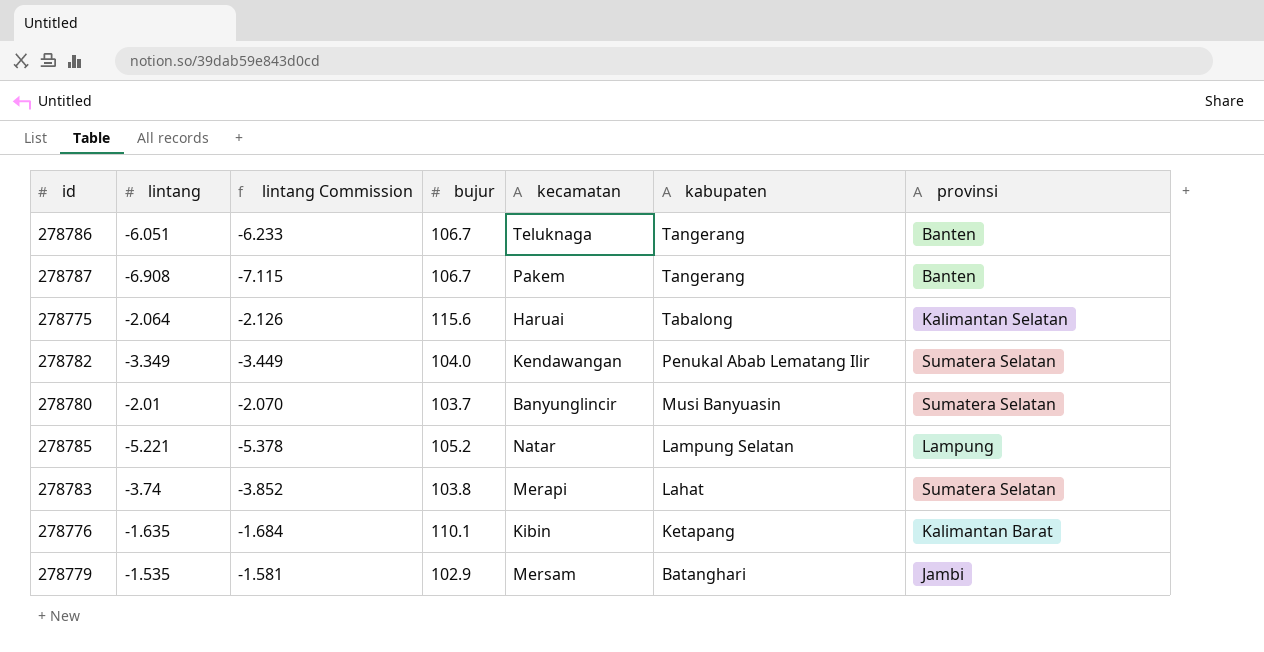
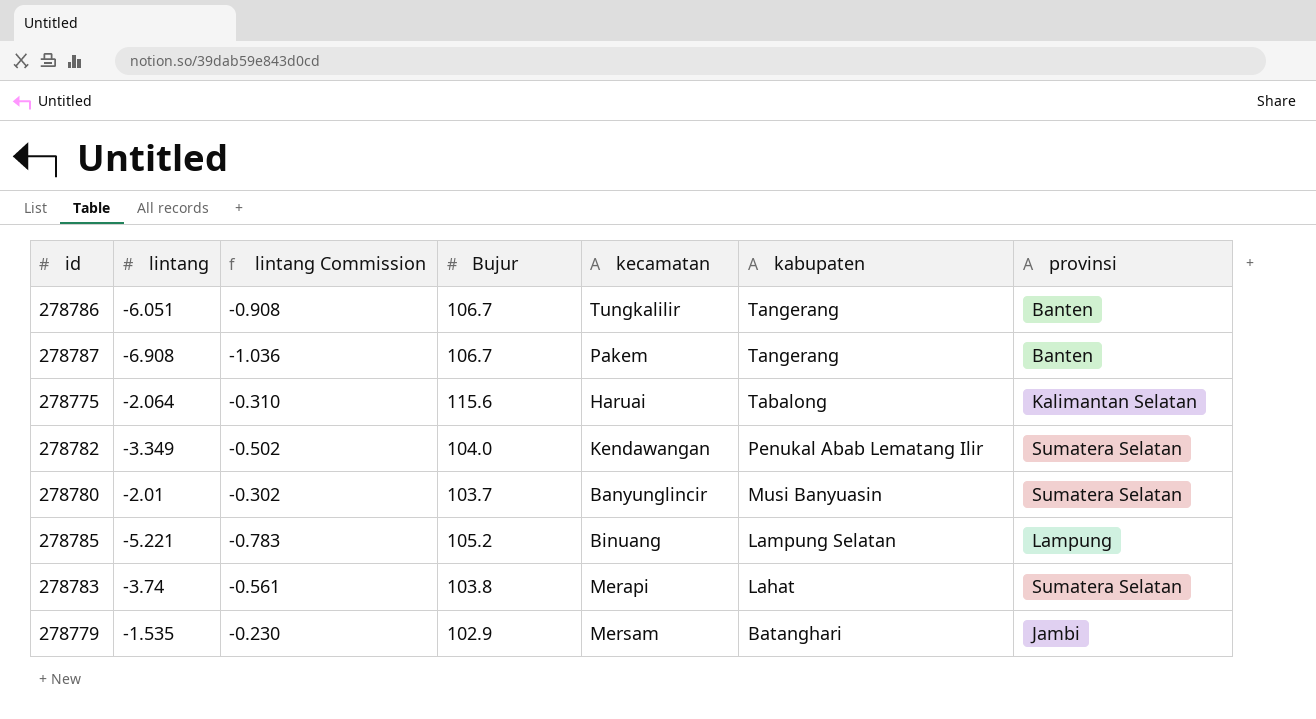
column lintang Commission | formula: [lintang] * 1.03 -> [lintang] * 0.15
column name: bujur -> Bujur
row 278776: -1.635 | -1.684 | 110.1 | Kibin | Ketapang | Kalimantan Barat -> none
278786 | kecamatan: Teluknaga -> Tungkalilir
278785 | kecamatan: Natar -> Binuang

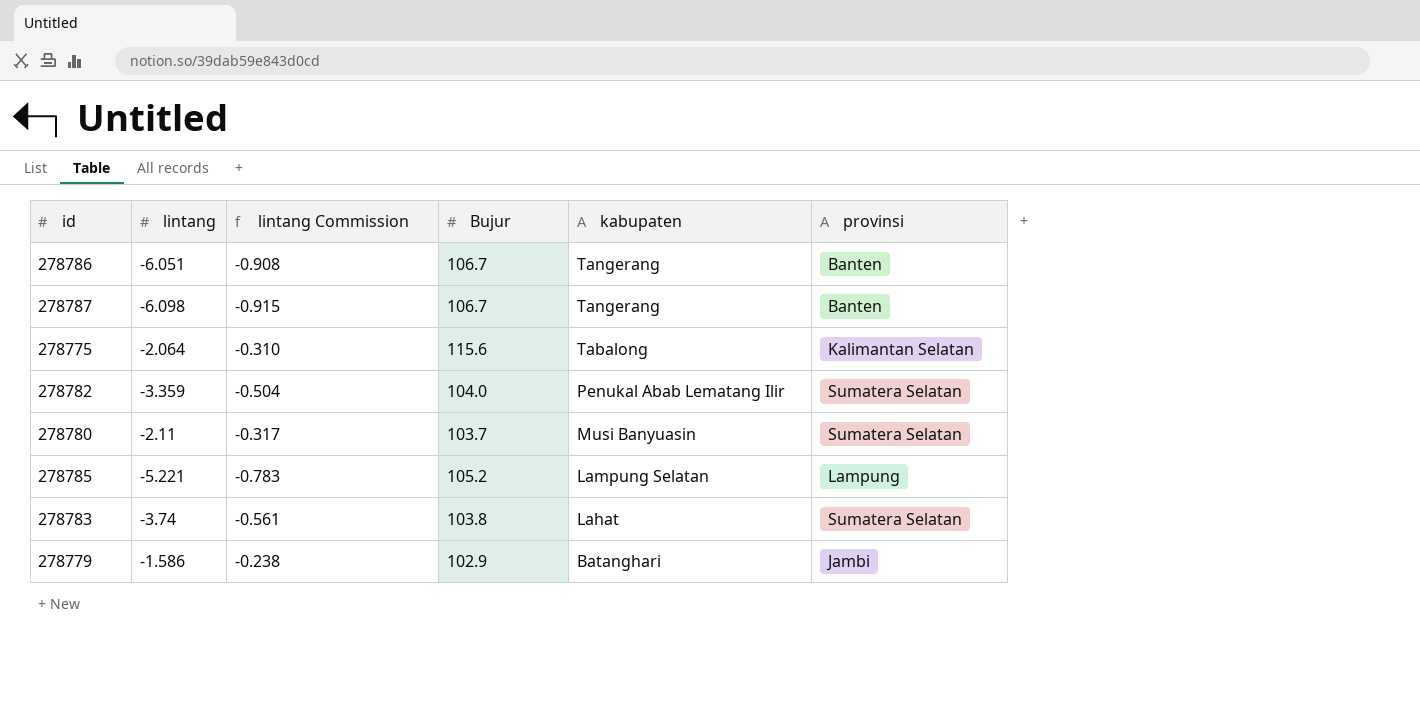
column kecamatan | position: 5 -> none
278787 | lintang: -6.908 -> -6.098
278787 | lintang Commission: -1.036 -> -0.915
278782 | lintang: -3.349 -> -3.359
278782 | lintang Commission: -0.502 -> -0.504
278780 | lintang: -2.01 -> -2.11
278780 | lintang Commission: -0.302 -> -0.317
278779 | lintang: -1.535 -> -1.586
278779 | lintang Commission: -0.230 -> -0.238

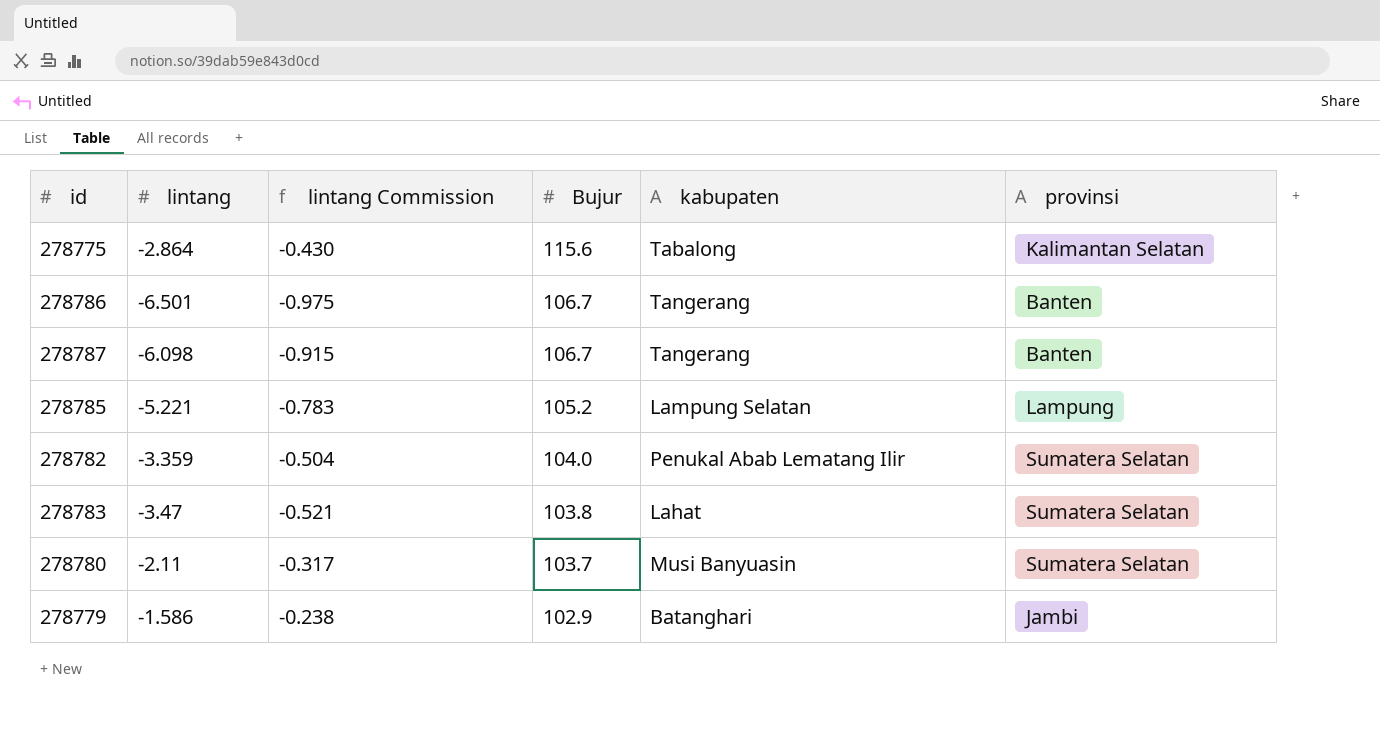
row order: kabupaten descending -> Bujur descending
278775 | lintang: -2.064 -> -2.864
278775 | lintang Commission: -0.310 -> -0.430
278786 | lintang: -6.051 -> -6.501
278786 | lintang Commission: -0.908 -> -0.975
278783 | lintang: -3.74 -> -3.47
278783 | lintang Commission: -0.561 -> -0.521

